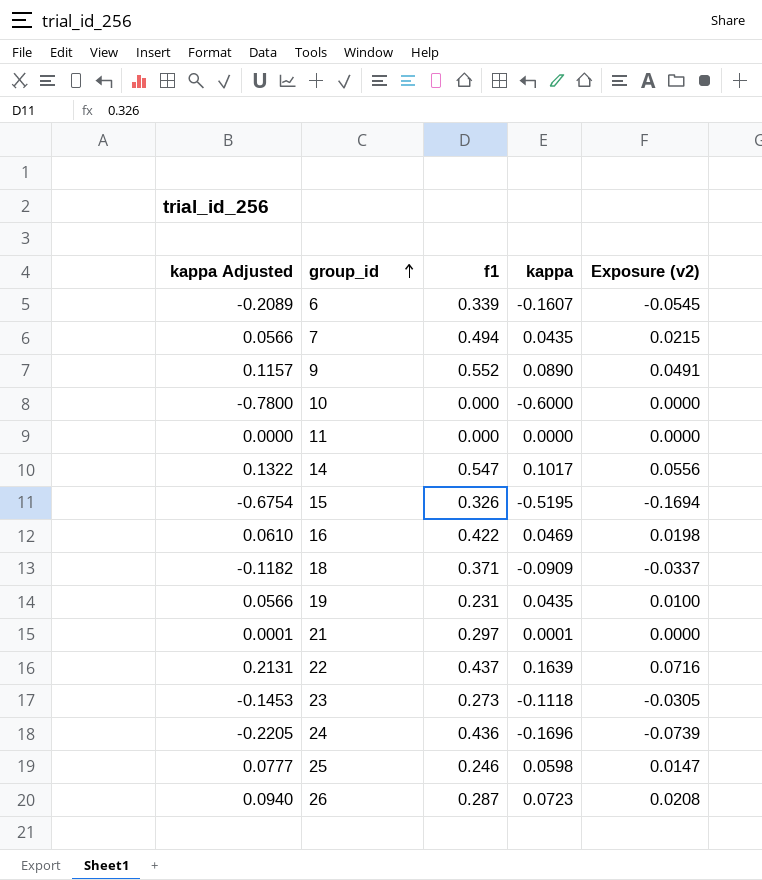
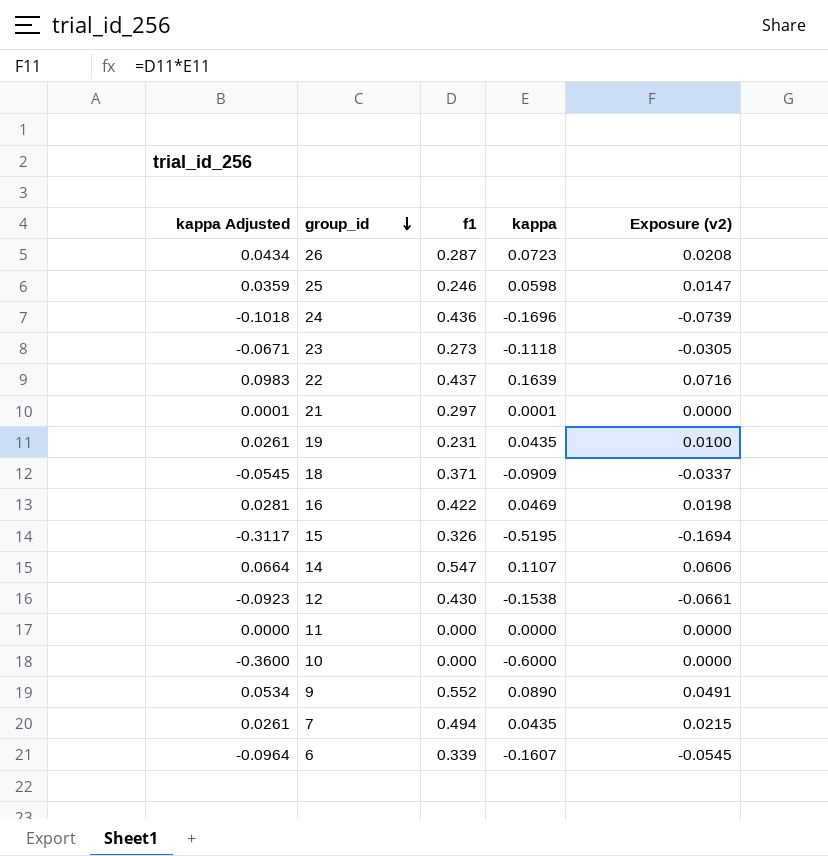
row order: group_id ascending -> group_id descending
column kappa Adjusted | formula: [kappa] * 1.3 -> [kappa] * 0.6
14 | kappa: 0.1017 -> 0.1107
14 | Exposure (v2): 0.0556 -> 0.0606
row 12: none -> -0.0923 | 0.430 | -0.1538 | -0.0661

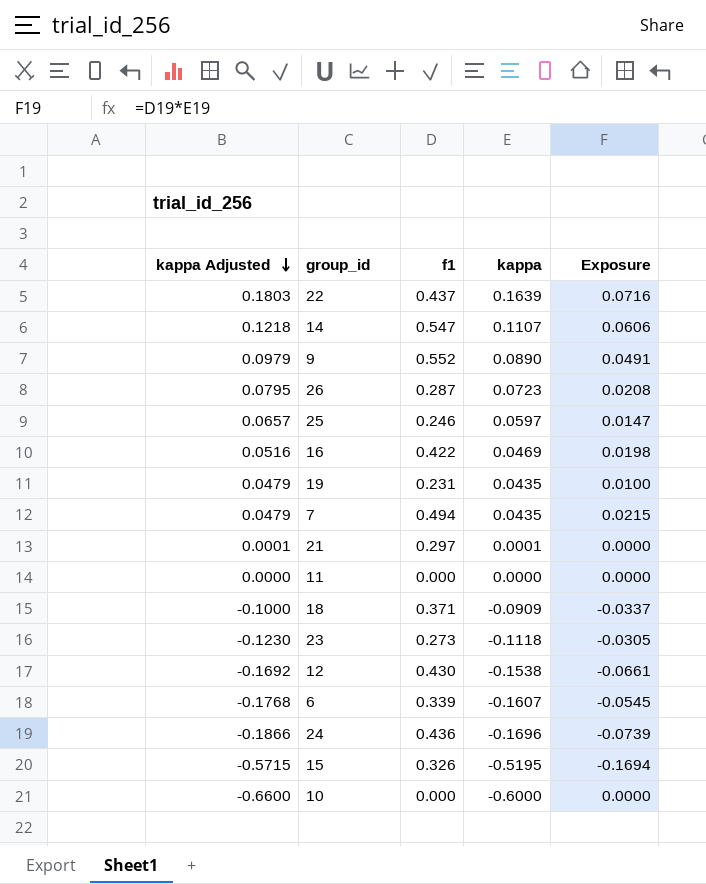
row order: group_id descending -> kappa Adjusted descending
column kappa Adjusted | formula: [kappa] * 0.6 -> [kappa] * 1.1
column name: Exposure (v2) -> Exposure
25 | kappa: 0.0598 -> 0.0597

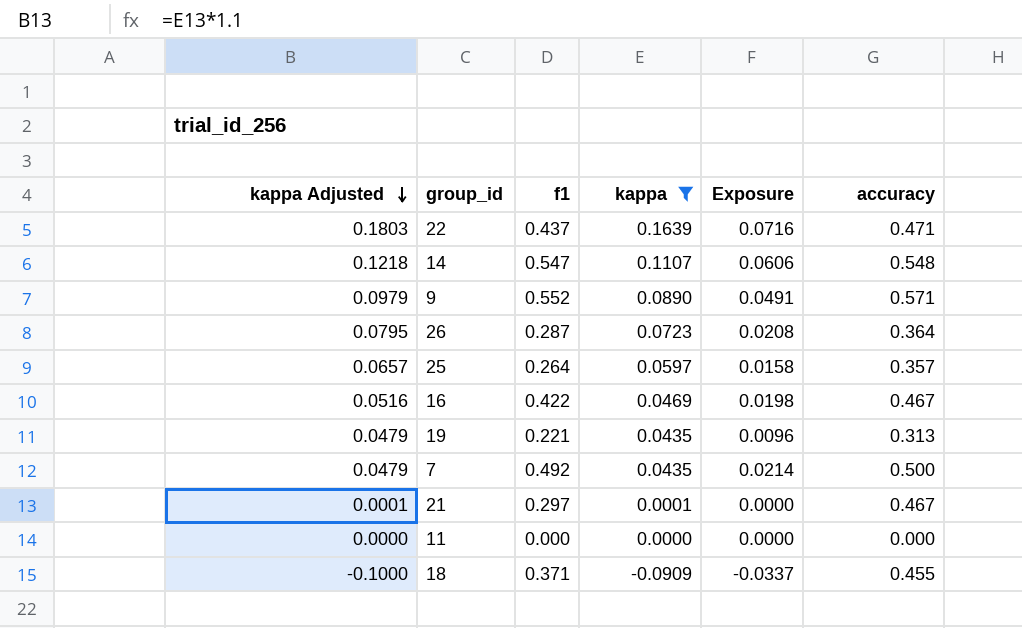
filter: none -> kappa >= -0.0909
column accuracy | position: none -> 6
25 | f1: 0.246 -> 0.264
25 | Exposure: 0.0147 -> 0.0158
19 | f1: 0.231 -> 0.221
19 | Exposure: 0.0100 -> 0.0096
7 | f1: 0.494 -> 0.492
7 | Exposure: 0.0215 -> 0.0214

